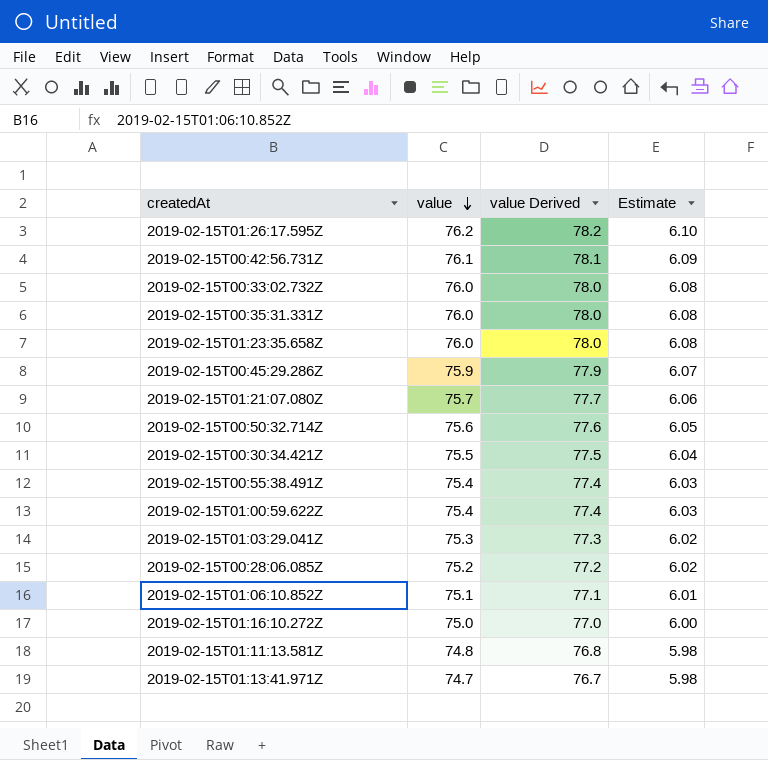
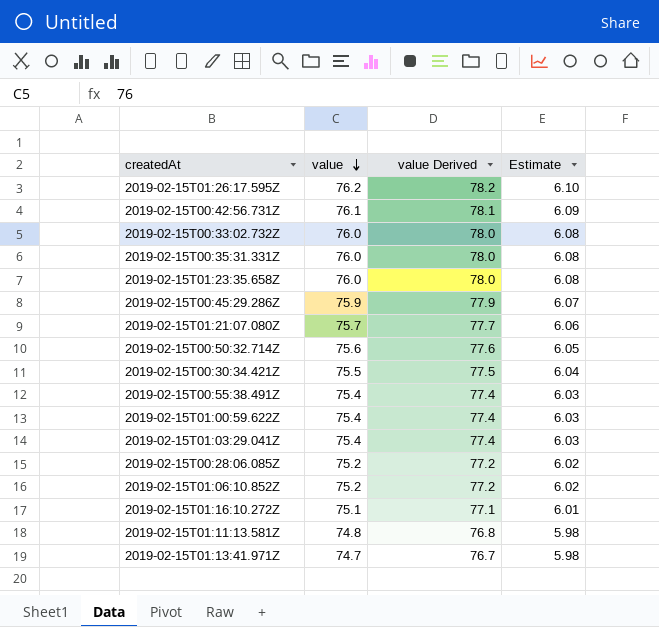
2019-02-15T01:03:29.041Z | value: 75.3 -> 75.4
2019-02-15T01:03:29.041Z | value Derived: 77.3 -> 77.4
2019-02-15T01:03:29.041Z | Estimate: 6.02 -> 6.03
2019-02-15T01:06:10.852Z | value: 75.1 -> 75.2
2019-02-15T01:06:10.852Z | value Derived: 77.1 -> 77.2
2019-02-15T01:06:10.852Z | Estimate: 6.01 -> 6.02
2019-02-15T01:16:10.272Z | value: 75.0 -> 75.1
2019-02-15T01:16:10.272Z | value Derived: 77.0 -> 77.1
2019-02-15T01:16:10.272Z | Estimate: 6.00 -> 6.01

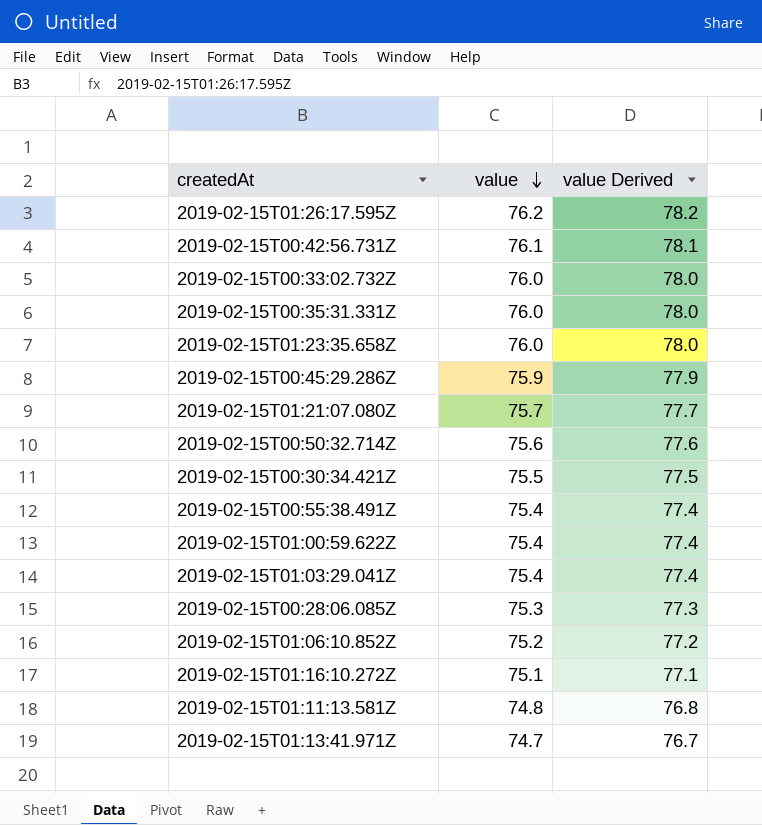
column Estimate | formula: [value] * 0.08 -> none
2019-02-15T00:28:06.085Z | value: 75.2 -> 75.3
2019-02-15T00:28:06.085Z | value Derived: 77.2 -> 77.3

